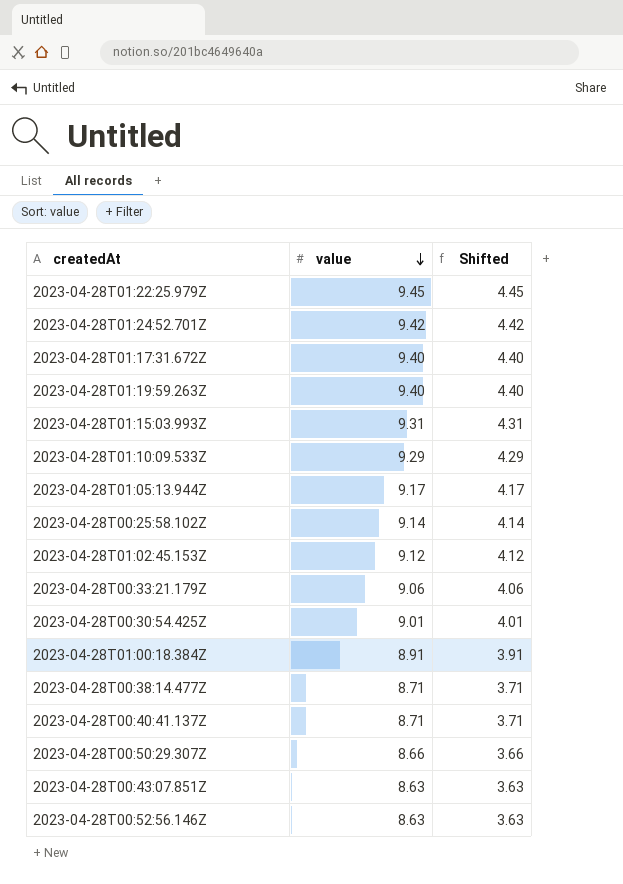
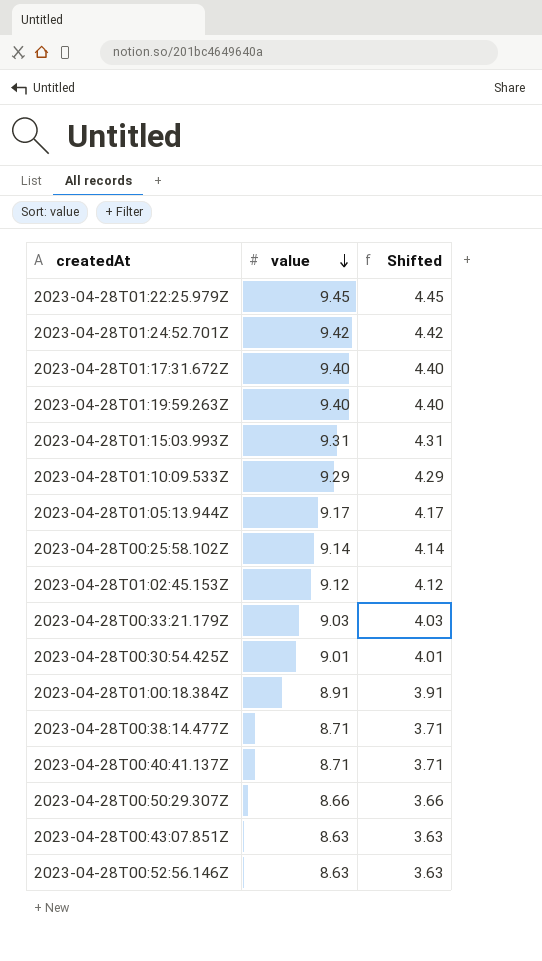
2023-04-28T00:33:21.179Z | value: 9.06 -> 9.03
2023-04-28T00:33:21.179Z | Shifted: 4.06 -> 4.03

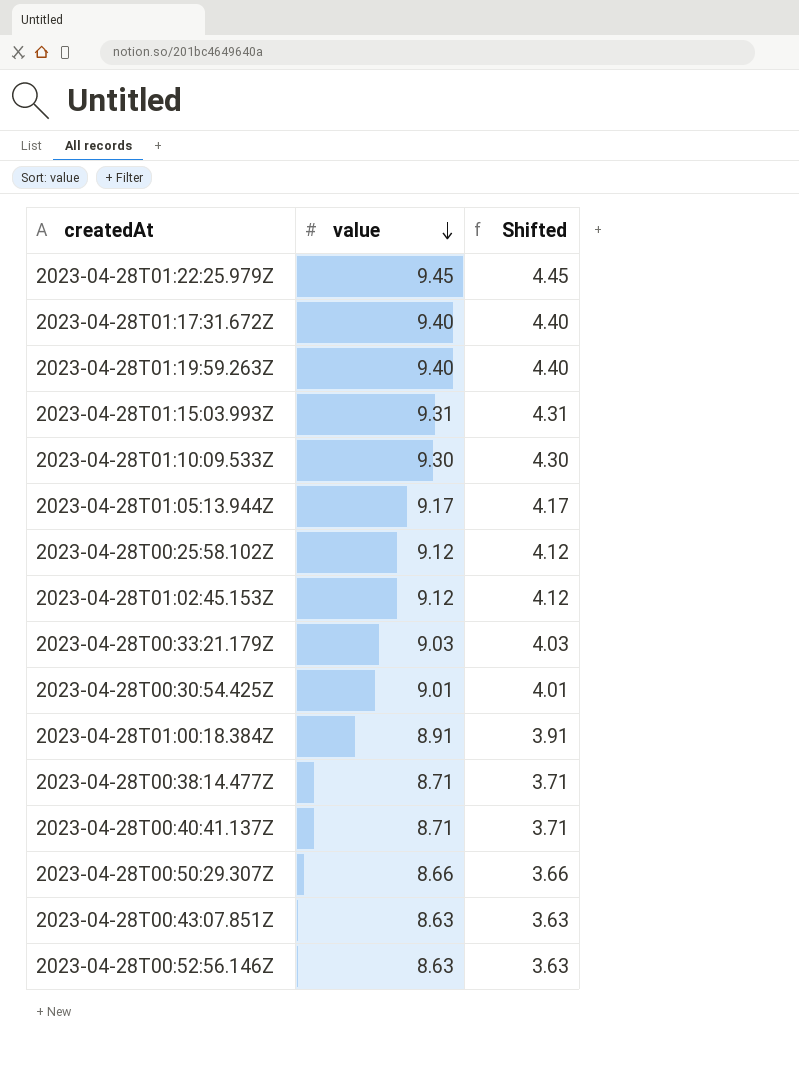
row 2023-04-28T01:24:52.701Z: 9.42 | 4.42 -> none
2023-04-28T01:10:09.533Z | value: 9.29 -> 9.30
2023-04-28T01:10:09.533Z | Shifted: 4.29 -> 4.30
2023-04-28T00:25:58.102Z | value: 9.14 -> 9.12
2023-04-28T00:25:58.102Z | Shifted: 4.14 -> 4.12

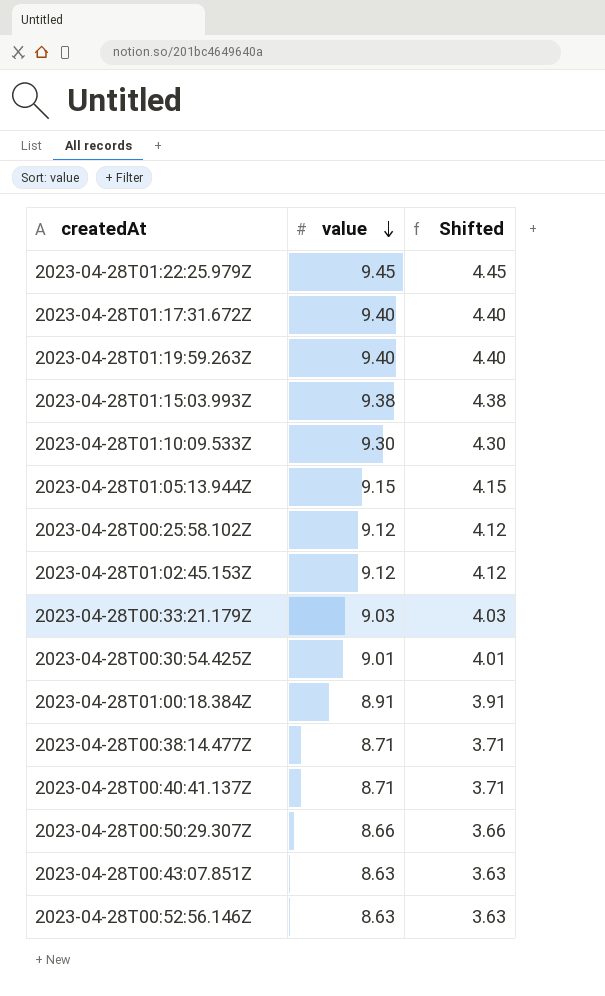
2023-04-28T01:15:03.993Z | value: 9.31 -> 9.38
2023-04-28T01:15:03.993Z | Shifted: 4.31 -> 4.38
2023-04-28T01:05:13.944Z | value: 9.17 -> 9.15
2023-04-28T01:05:13.944Z | Shifted: 4.17 -> 4.15

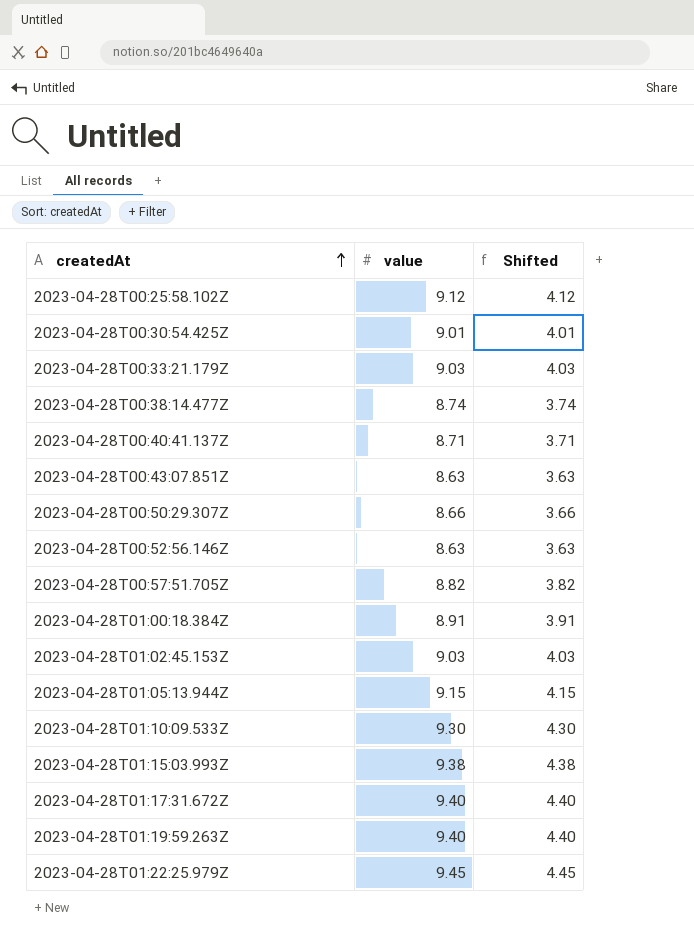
row order: value descending -> createdAt ascending
2023-04-28T00:38:14.477Z | value: 8.71 -> 8.74
2023-04-28T00:38:14.477Z | Shifted: 3.71 -> 3.74
row 2023-04-28T00:57:51.705Z: none -> 8.82 | 3.82
2023-04-28T01:02:45.153Z | value: 9.12 -> 9.03
2023-04-28T01:02:45.153Z | Shifted: 4.12 -> 4.03

